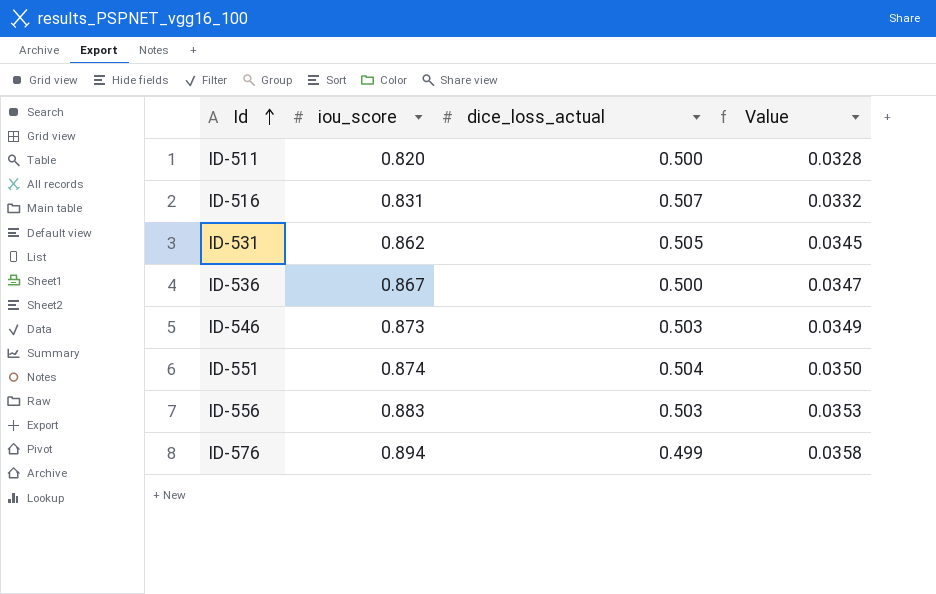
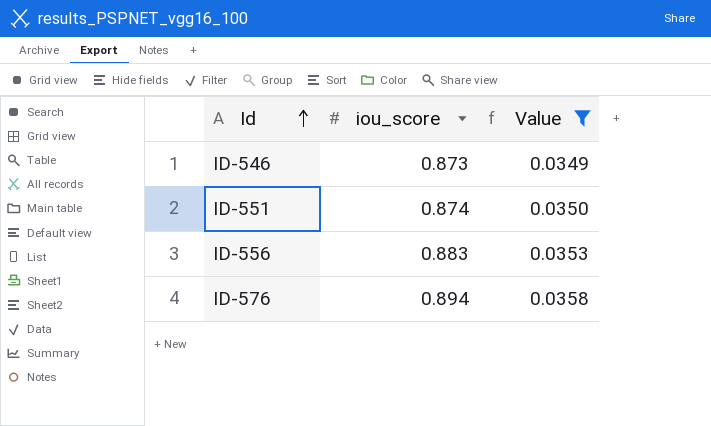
filter: none -> Value >= 0.0349
column dice_loss_actual | position: 3 -> none

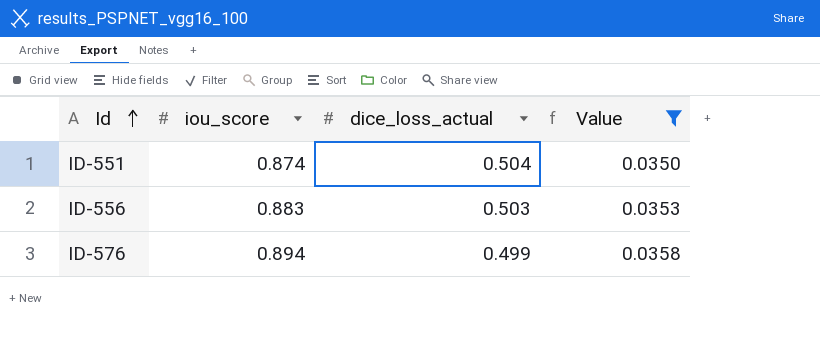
column dice_loss_actual | position: none -> 3
row ID-546: 0.873 | 0.0349 -> none

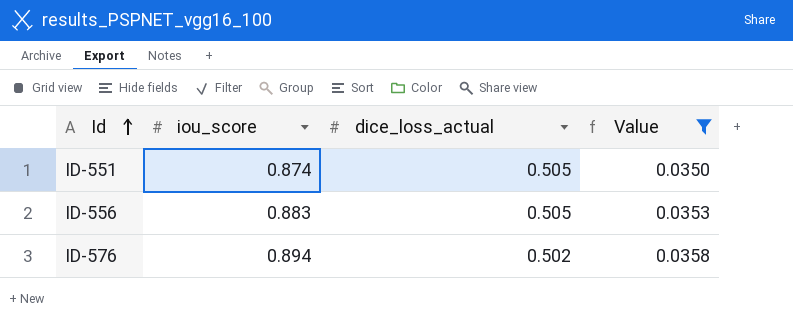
ID-551 | dice_loss_actual: 0.504 -> 0.505
ID-556 | dice_loss_actual: 0.503 -> 0.505
ID-576 | dice_loss_actual: 0.499 -> 0.502

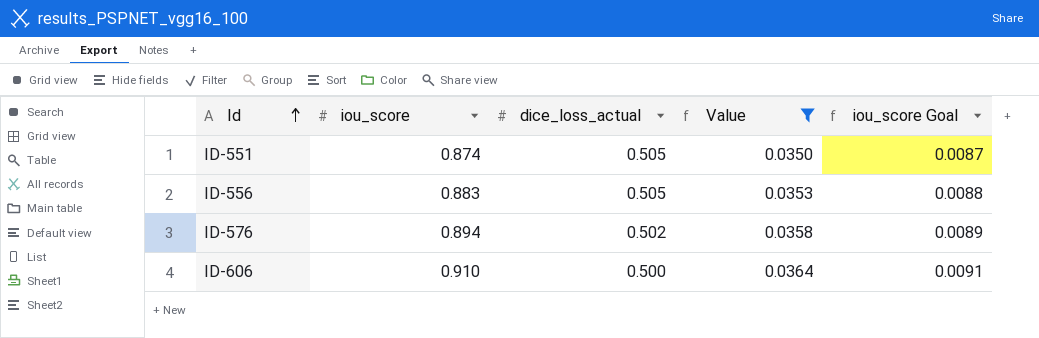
column iou_score Goal | formula: none -> [iou_score] * 0.01
row ID-606: none -> 0.910 | 0.500 | 0.0364 | 0.0091

